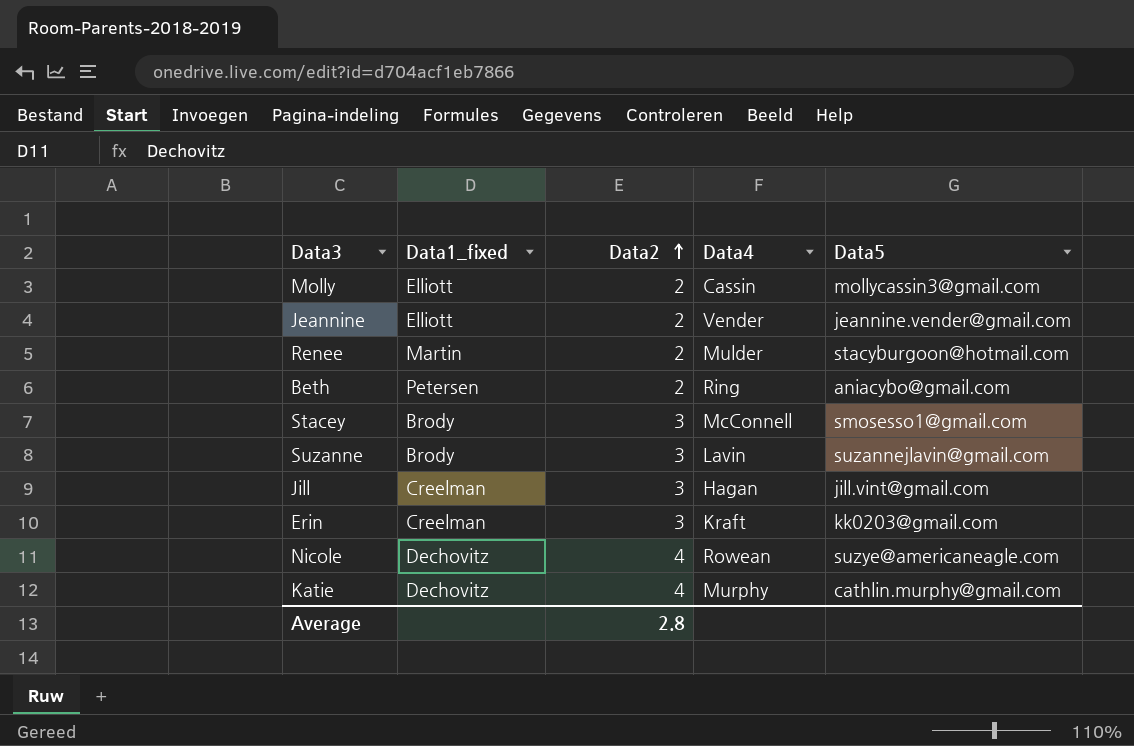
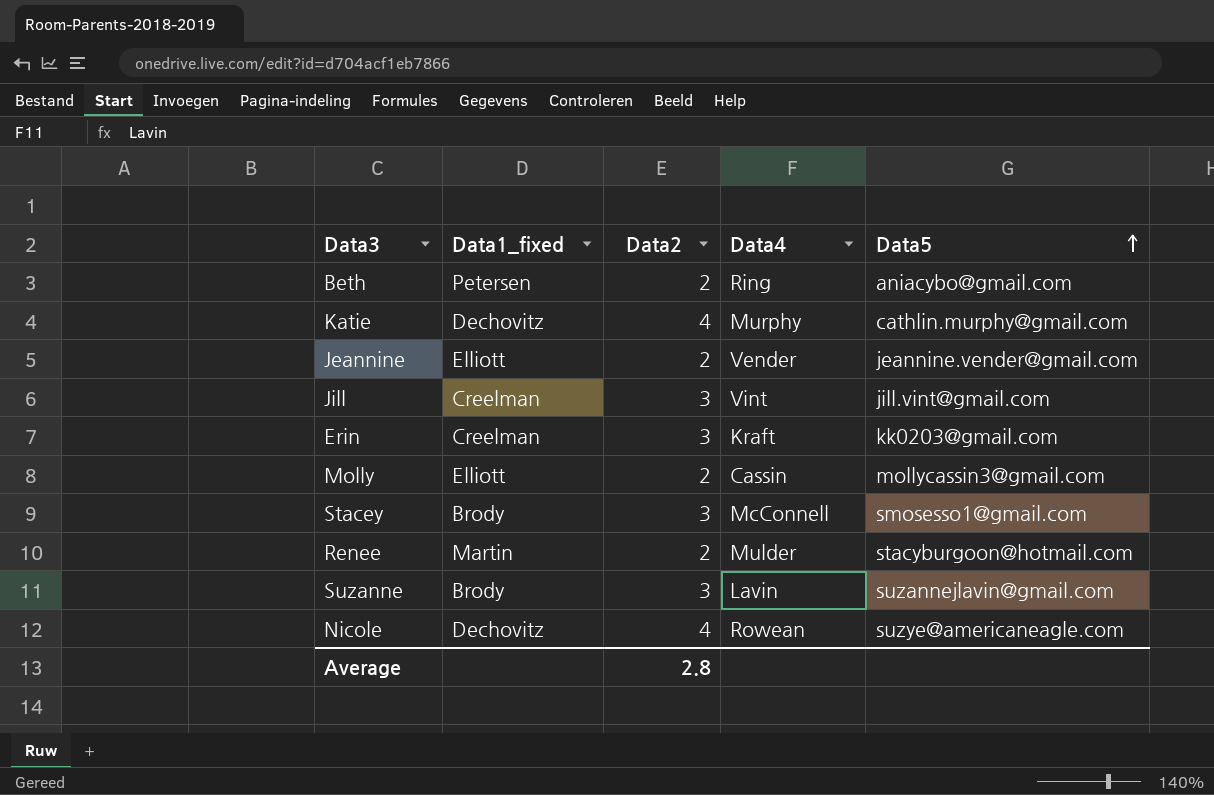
row order: Data2 ascending -> Data5 ascending
Jill | Data4: Hagan -> Vint

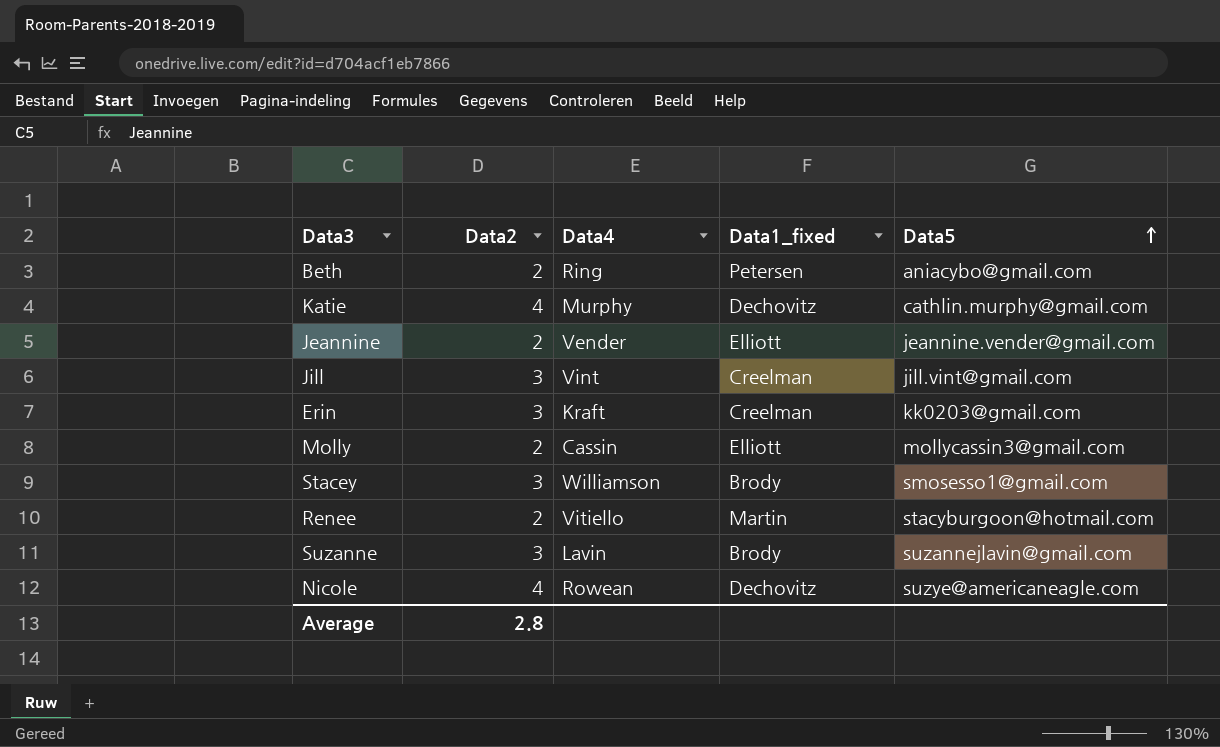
column Data1_fixed | position: 2 -> 4
Stacey | Data4: McConnell -> Williamson
Renee | Data4: Mulder -> Vitiello

